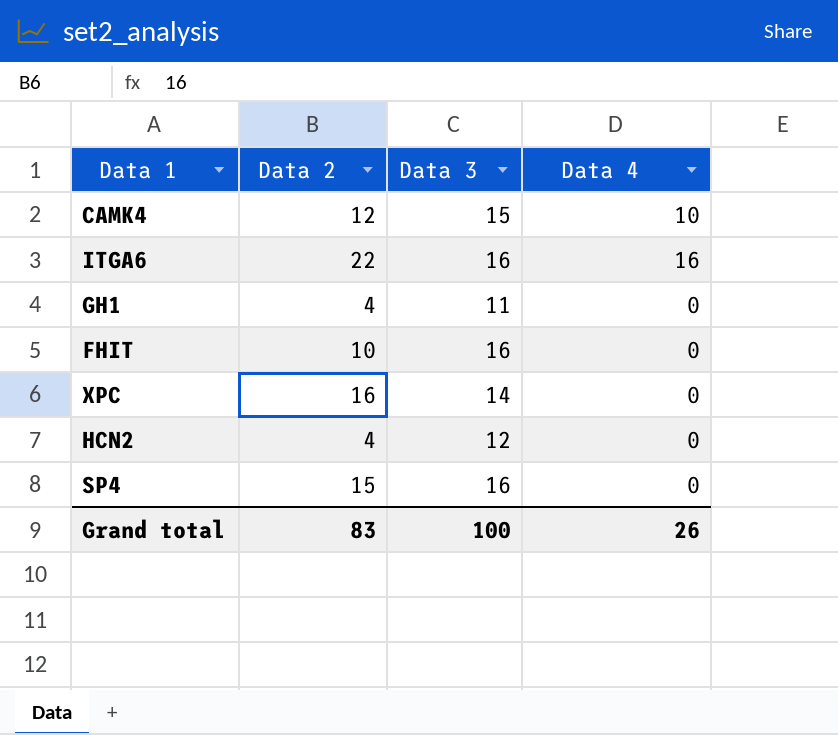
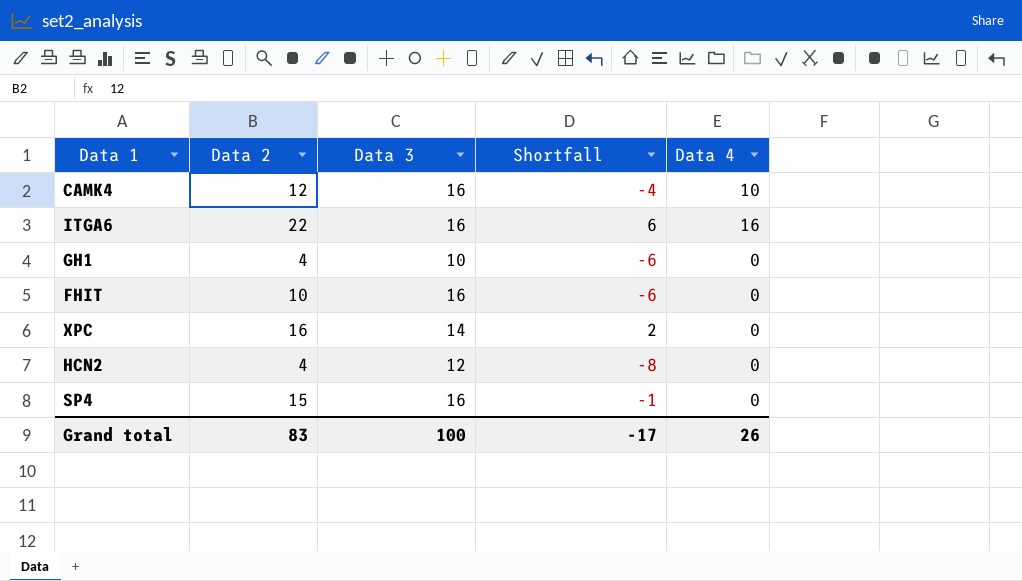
column Shortfall | formula: none -> [Data 2] - [Data 3]
CAMK4 | Data 3: 15 -> 16
GH1 | Data 3: 11 -> 10

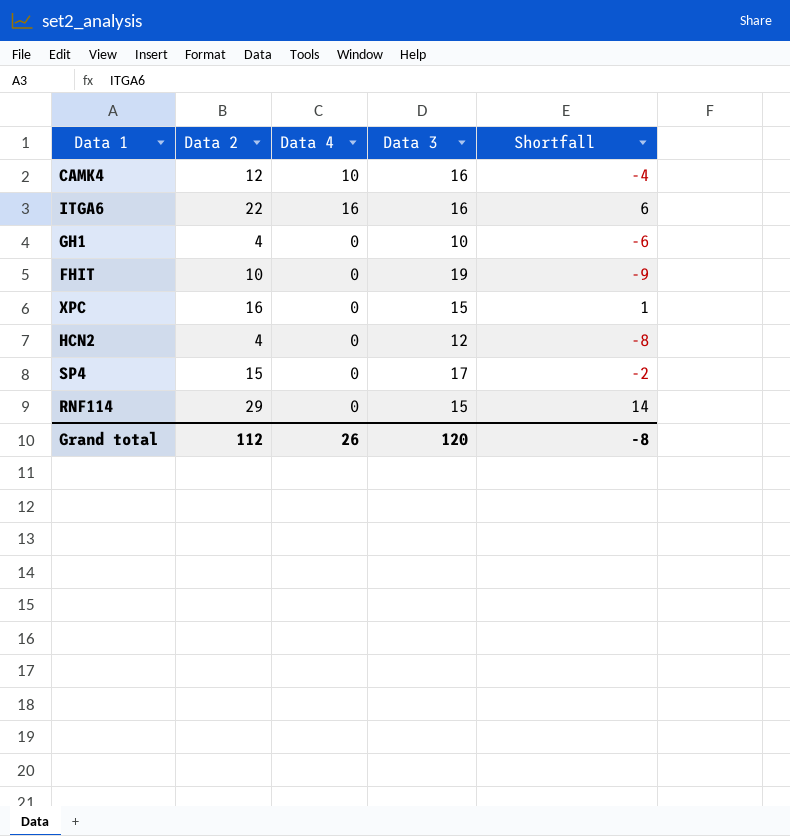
column Data 4 | position: 5 -> 3
FHIT | Data 3: 16 -> 19
FHIT | Shortfall: -6 -> -9
XPC | Data 3: 14 -> 15
XPC | Shortfall: 2 -> 1
SP4 | Data 3: 16 -> 17
SP4 | Shortfall: -1 -> -2
row RNF114: none -> 29 | 0 | 15 | 14
Grand total | Data 2: 83 -> 112
Grand total | Data 3: 100 -> 120
Grand total | Shortfall: -17 -> -8

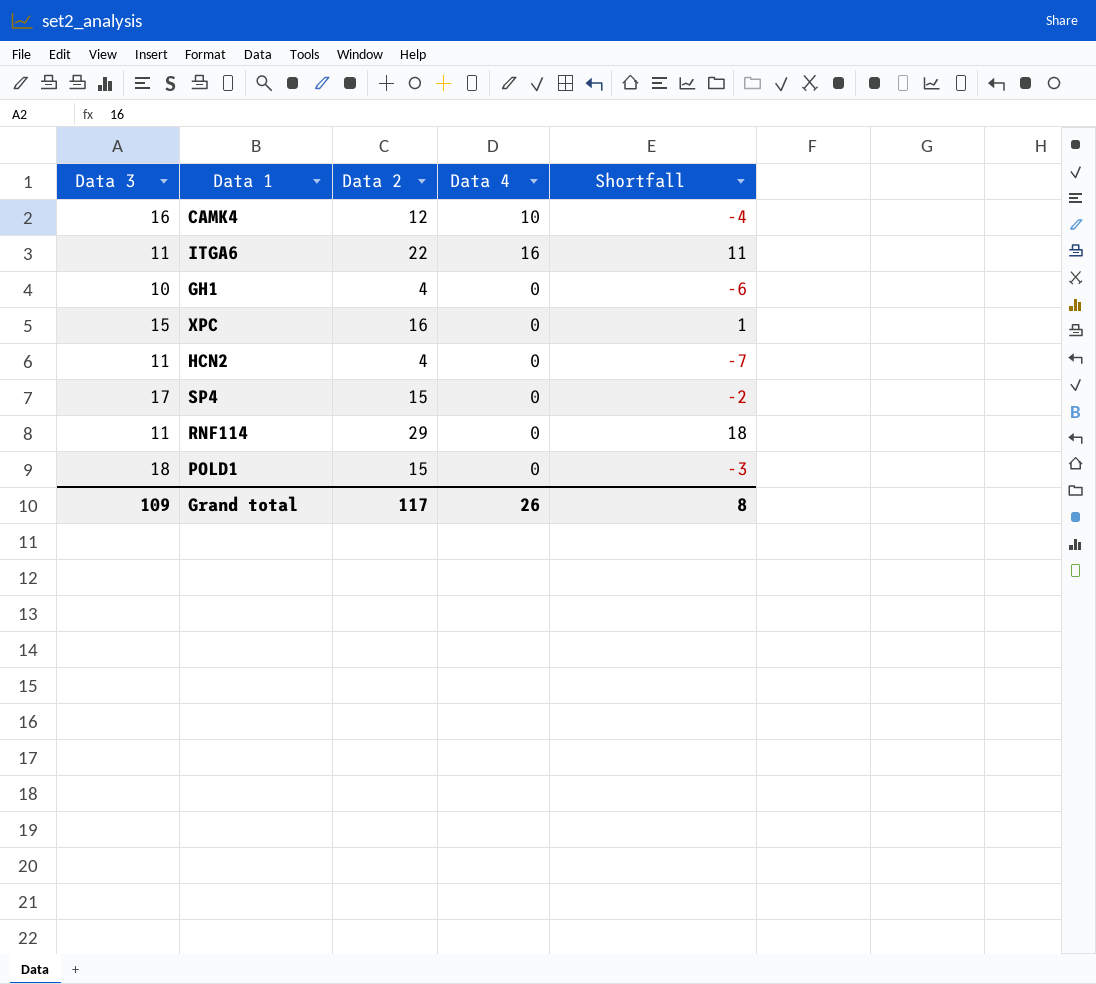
column Data 3 | position: 4 -> 1
row FHIT: 10 | 0 | 19 | -9 -> none
ITGA6 | Data 3: 16 -> 11
ITGA6 | Shortfall: 6 -> 11
HCN2 | Data 3: 12 -> 11
HCN2 | Shortfall: -8 -> -7
RNF114 | Data 3: 15 -> 11
RNF114 | Shortfall: 14 -> 18
row POLD1: none -> 18 | 15 | 0 | -3
Grand total | Data 3: 120 -> 109
Grand total | Data 2: 112 -> 117
Grand total | Shortfall: -8 -> 8

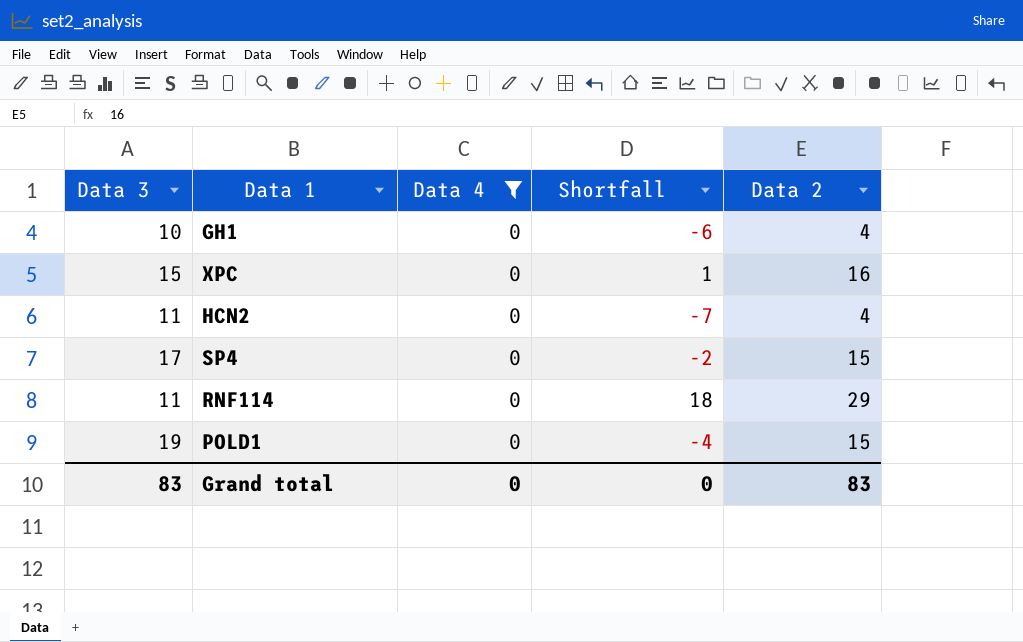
filter: none -> Data 4 = 0
column Data 2 | position: 3 -> 5
POLD1 | Data 3: 18 -> 19
POLD1 | Shortfall: -3 -> -4
Grand total | Data 3: 109 -> 83
Grand total | Data 4: 26 -> 0
Grand total | Shortfall: 8 -> 0
Grand total | Data 2: 117 -> 83

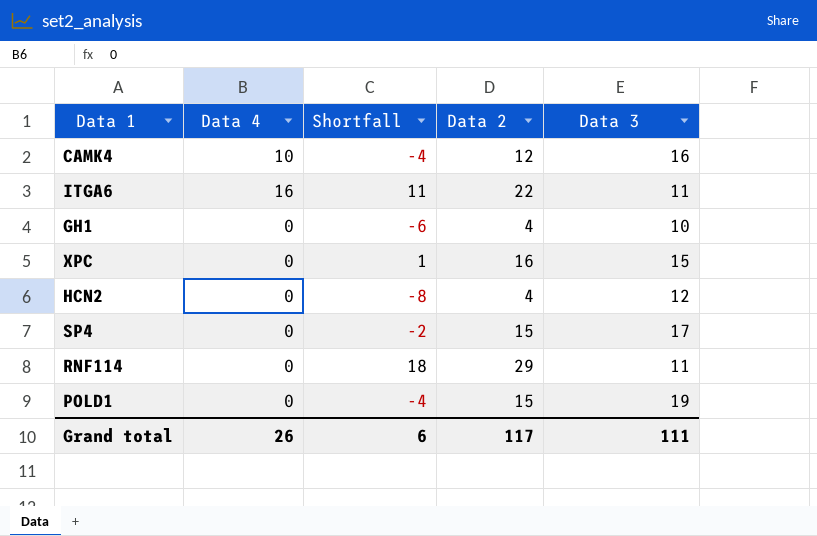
filter: Data 4 = 0 -> none
column Data 3 | position: 1 -> 5
HCN2 | Shortfall: -7 -> -8
HCN2 | Data 3: 11 -> 12
Grand total | Data 4: 0 -> 26
Grand total | Shortfall: 0 -> 6
Grand total | Data 2: 83 -> 117
Grand total | Data 3: 83 -> 111

